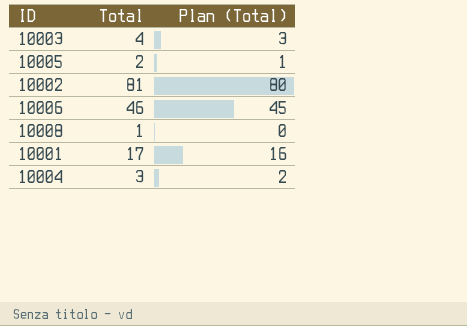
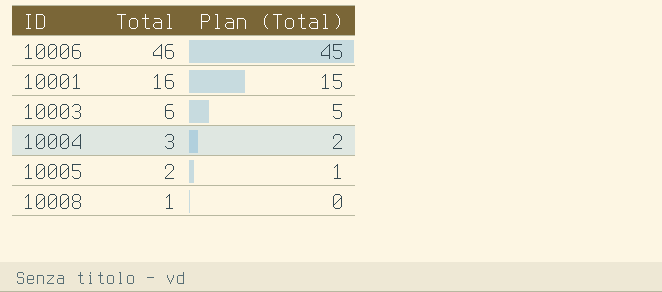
row order: none -> Total descending
row 10002: 81 | 80 -> none
10001 | Total: 17 -> 16
10001 | Plan (Total): 16 -> 15
10003 | Total: 4 -> 6
10003 | Plan (Total): 3 -> 5

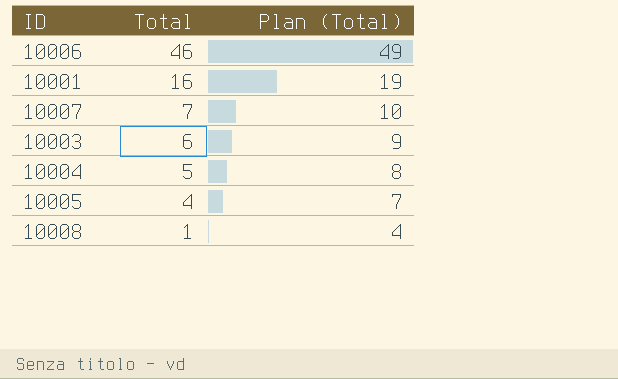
column Plan (Total) | formula: [Total] - 1 -> [Total] + 3
row 10007: none -> 7 | 10
10004 | Total: 3 -> 5
10005 | Total: 2 -> 4

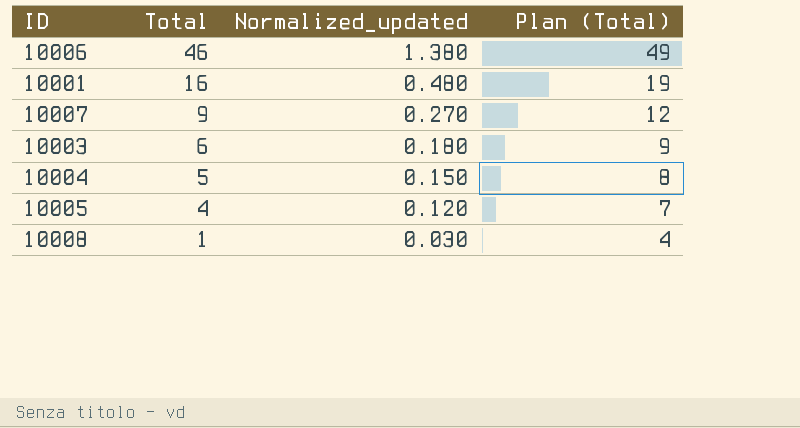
column Normalized_updated | formula: none -> [Total] * 0.03
10007 | Total: 7 -> 9
10007 | Plan (Total): 10 -> 12

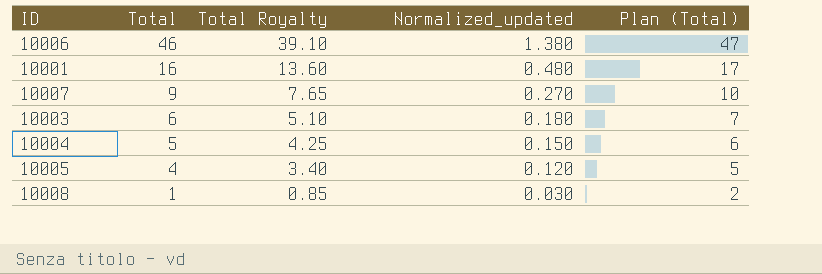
column Total Royalty | formula: none -> [Total] * 0.85
column Plan (Total) | formula: [Total] + 3 -> [Total] + 1

